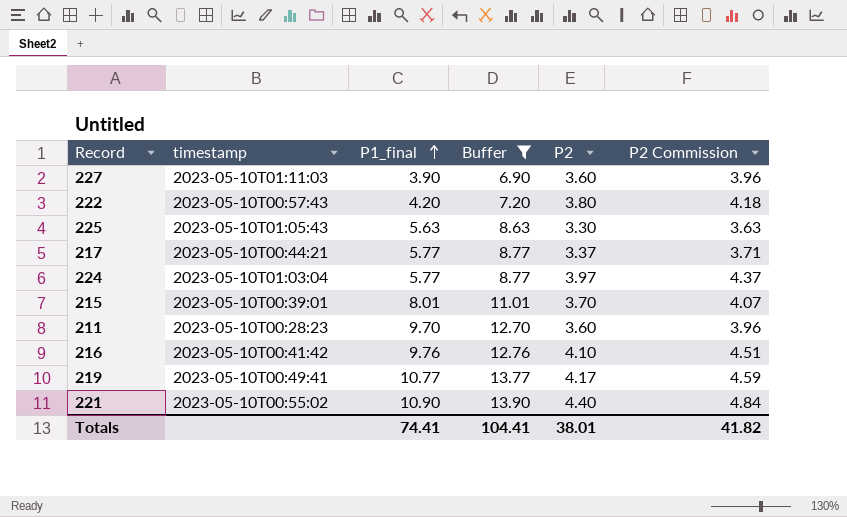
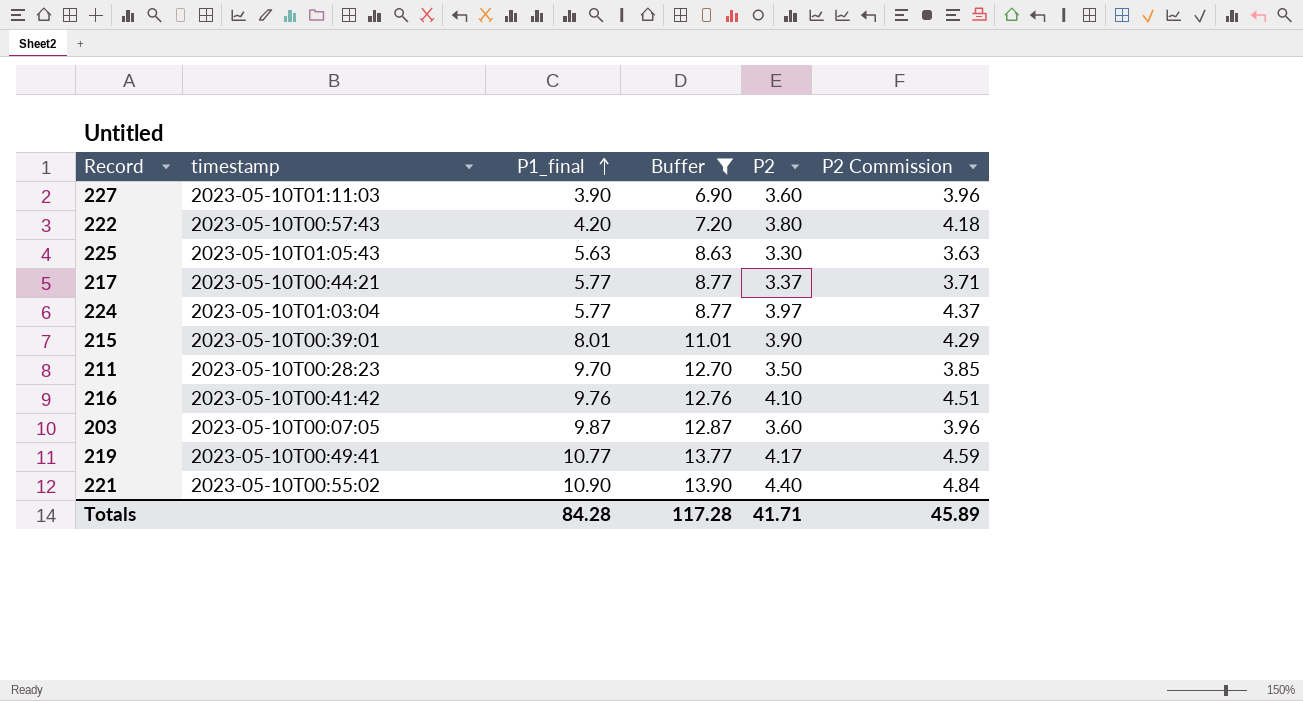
215 | P2: 3.70 -> 3.90
215 | P2 Commission: 4.07 -> 4.29
211 | P2: 3.60 -> 3.50
211 | P2 Commission: 3.96 -> 3.85
row 203: none -> 2023-05-10T00:07:05 | 9.87 | 12.87 | 3.60 | 3.96
Totals | P1_final: 74.41 -> 84.28
Totals | Buffer: 104.41 -> 117.28
Totals | P2: 38.01 -> 41.71
Totals | P2 Commission: 41.82 -> 45.89

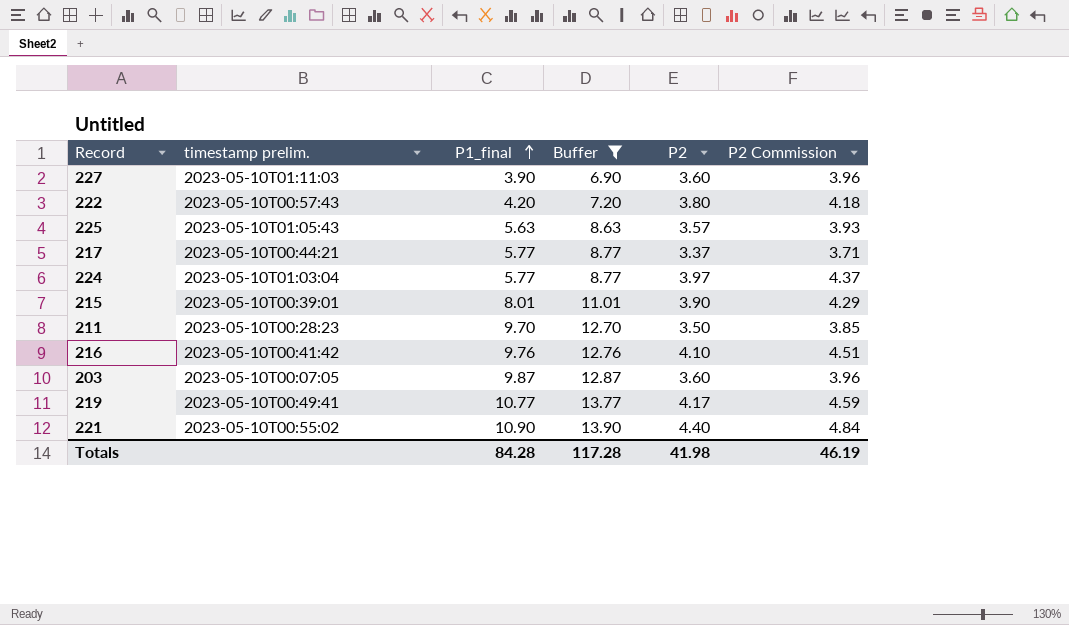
column name: timestamp -> timestamp prelim.
225 | P2: 3.30 -> 3.57
225 | P2 Commission: 3.63 -> 3.93
Totals | P2: 41.71 -> 41.98
Totals | P2 Commission: 45.89 -> 46.19

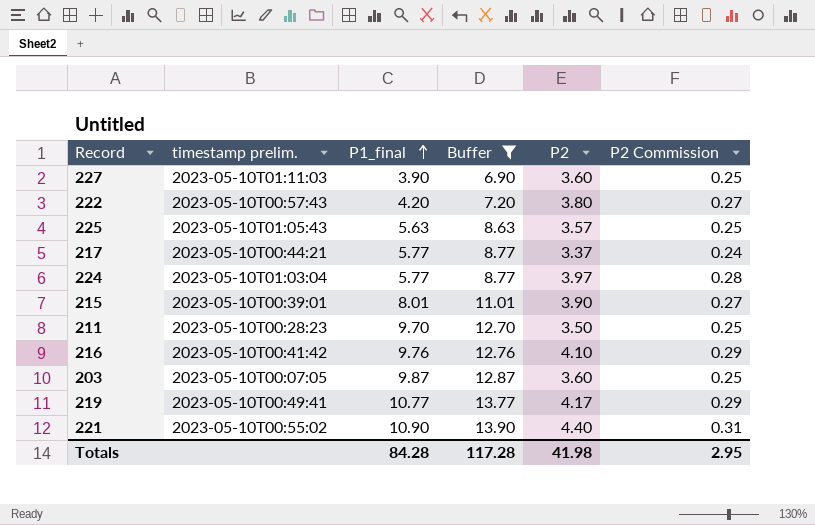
column P2 Commission | formula: [P2] * 1.1 -> [P2] * 0.07
Totals | P2 Commission: 46.19 -> 2.95

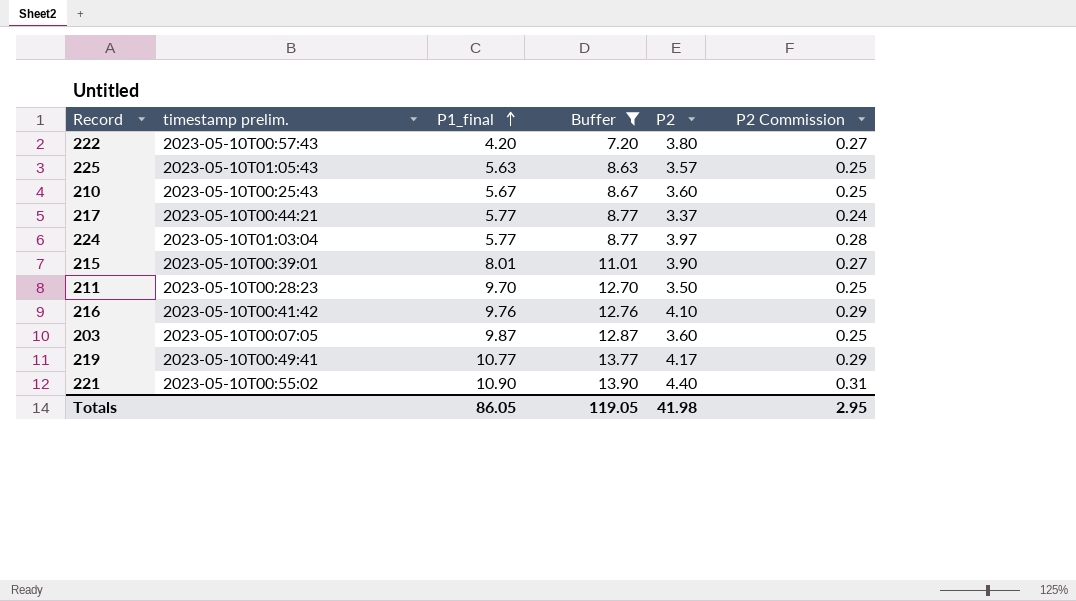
row 227: 2023-05-10T01:11:03 | 3.90 | 6.90 | 3.60 | 0.25 -> none
row 210: none -> 2023-05-10T00:25:43 | 5.67 | 8.67 | 3.60 | 0.25
Totals | P1_final: 84.28 -> 86.05
Totals | Buffer: 117.28 -> 119.05

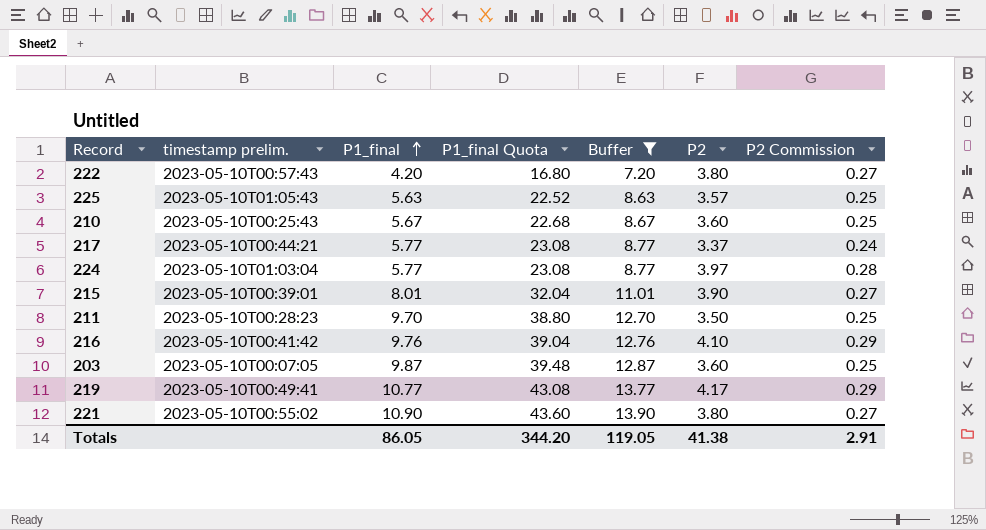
column P1_final Quota | formula: none -> [P1_final] * 4
221 | P2: 4.40 -> 3.80
221 | P2 Commission: 0.31 -> 0.27
Totals | P2: 41.98 -> 41.38
Totals | P2 Commission: 2.95 -> 2.91

